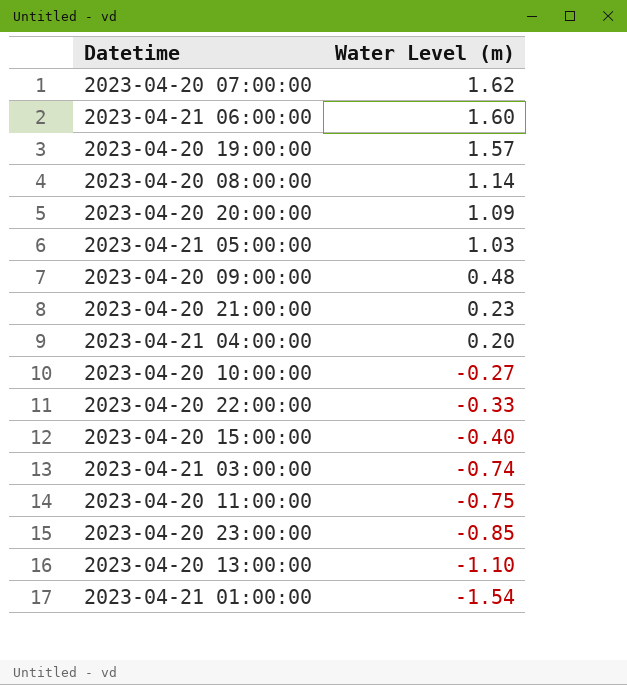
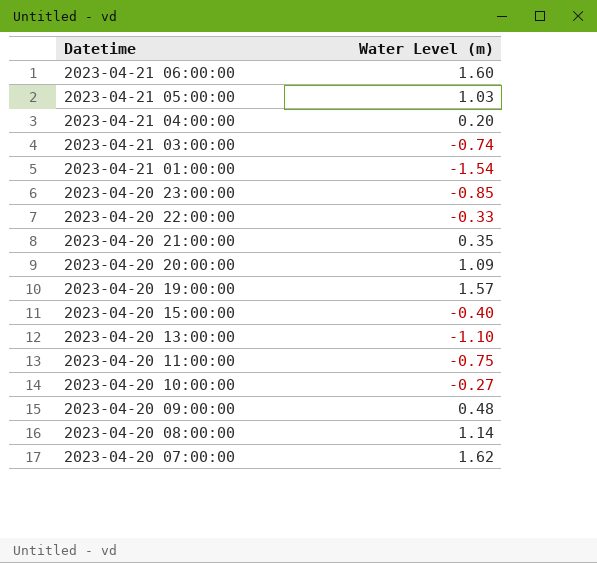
row order: Water Level (m) descending -> Datetime descending
2023-04-20 21:00:00 | Water Level (m): 0.23 -> 0.35

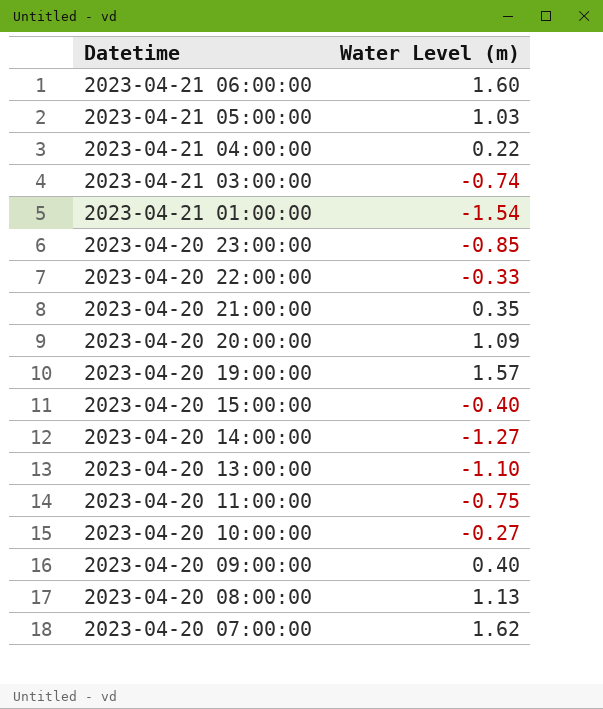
2023-04-21 04:00:00 | Water Level (m): 0.20 -> 0.22
row 2023-04-20 14:00:00: none -> -1.27
2023-04-20 09:00:00 | Water Level (m): 0.48 -> 0.40
2023-04-20 08:00:00 | Water Level (m): 1.14 -> 1.13

